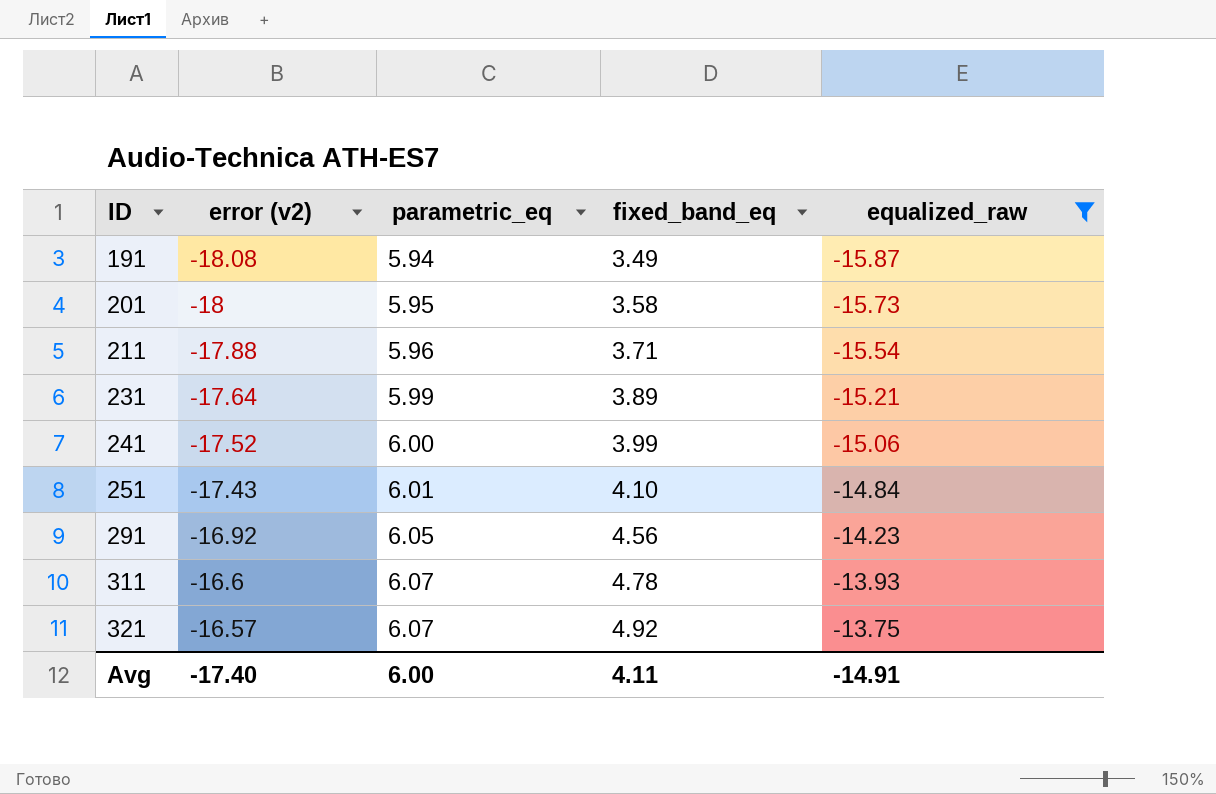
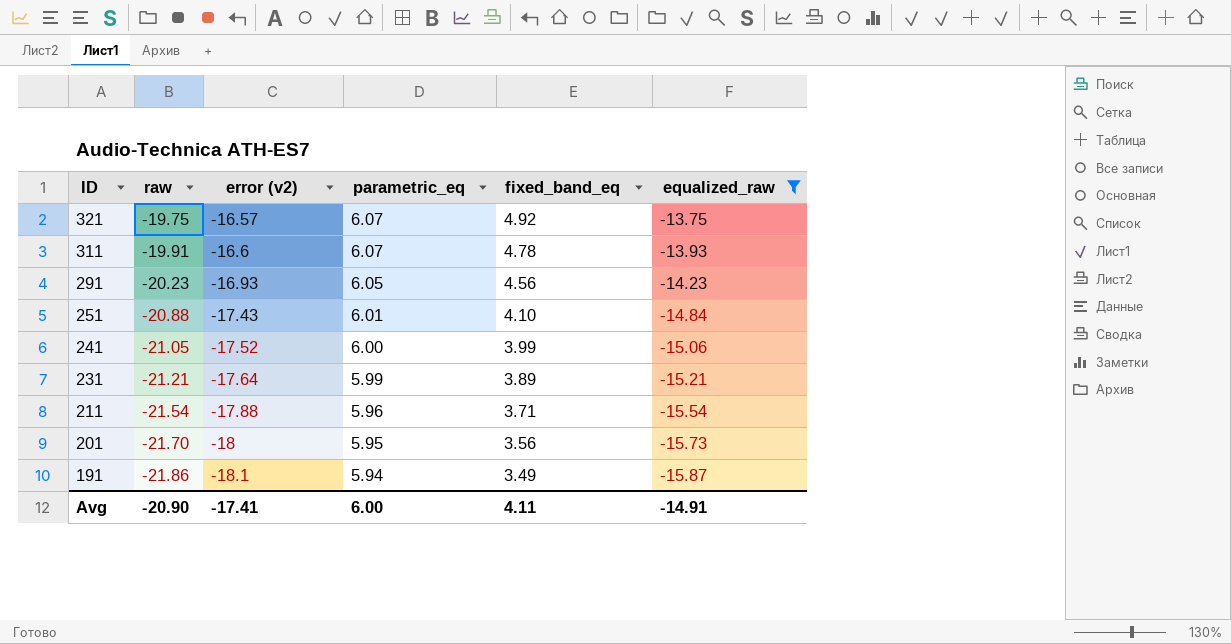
row order: ID ascending -> ID descending
column raw | position: none -> 2
291 | error (v2): -16.92 -> -16.93
201 | fixed_band_eq: 3.58 -> 3.56
191 | error (v2): -18.08 -> -18.1
Avg | error (v2): -17.40 -> -17.41

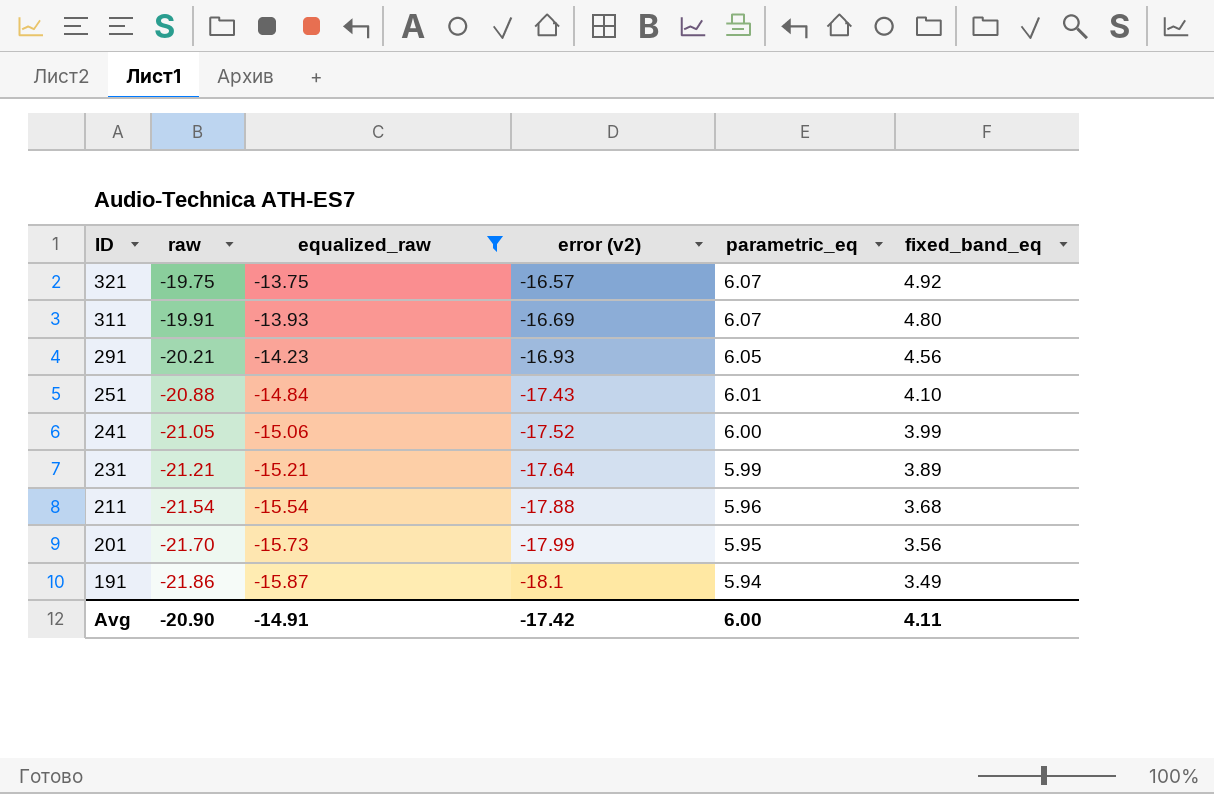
column equalized_raw | position: 6 -> 3
311 | error (v2): -16.6 -> -16.69
311 | fixed_band_eq: 4.78 -> 4.80
291 | raw: -20.23 -> -20.21
211 | fixed_band_eq: 3.71 -> 3.68
201 | error (v2): -18 -> -17.99
Avg | error (v2): -17.41 -> -17.42

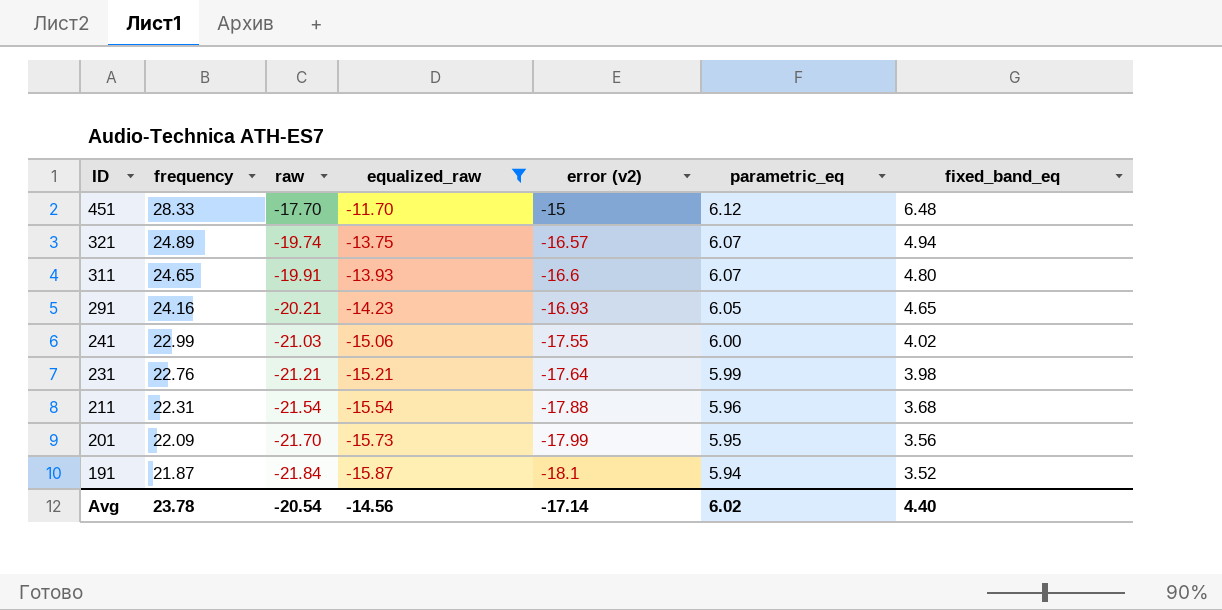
column frequency | position: none -> 2
row 251: -20.88 | -14.84 | -17.43 | 6.01 | 4.10 -> none
row 451: none -> 28.33 | -17.70 | -11.70 | -15 | 6.12 | 6.48
321 | raw: -19.75 -> -19.74
321 | fixed_band_eq: 4.92 -> 4.94
311 | error (v2): -16.69 -> -16.6
291 | fixed_band_eq: 4.56 -> 4.65
241 | raw: -21.05 -> -21.03
241 | error (v2): -17.52 -> -17.55
241 | fixed_band_eq: 3.99 -> 4.02
231 | fixed_band_eq: 3.89 -> 3.98
191 | raw: -21.86 -> -21.84
191 | fixed_band_eq: 3.49 -> 3.52
Avg | raw: -20.90 -> -20.54
Avg | equalized_raw: -14.91 -> -14.56
Avg | error (v2): -17.42 -> -17.14
Avg | parametric_eq: 6.00 -> 6.02
Avg | fixed_band_eq: 4.11 -> 4.40

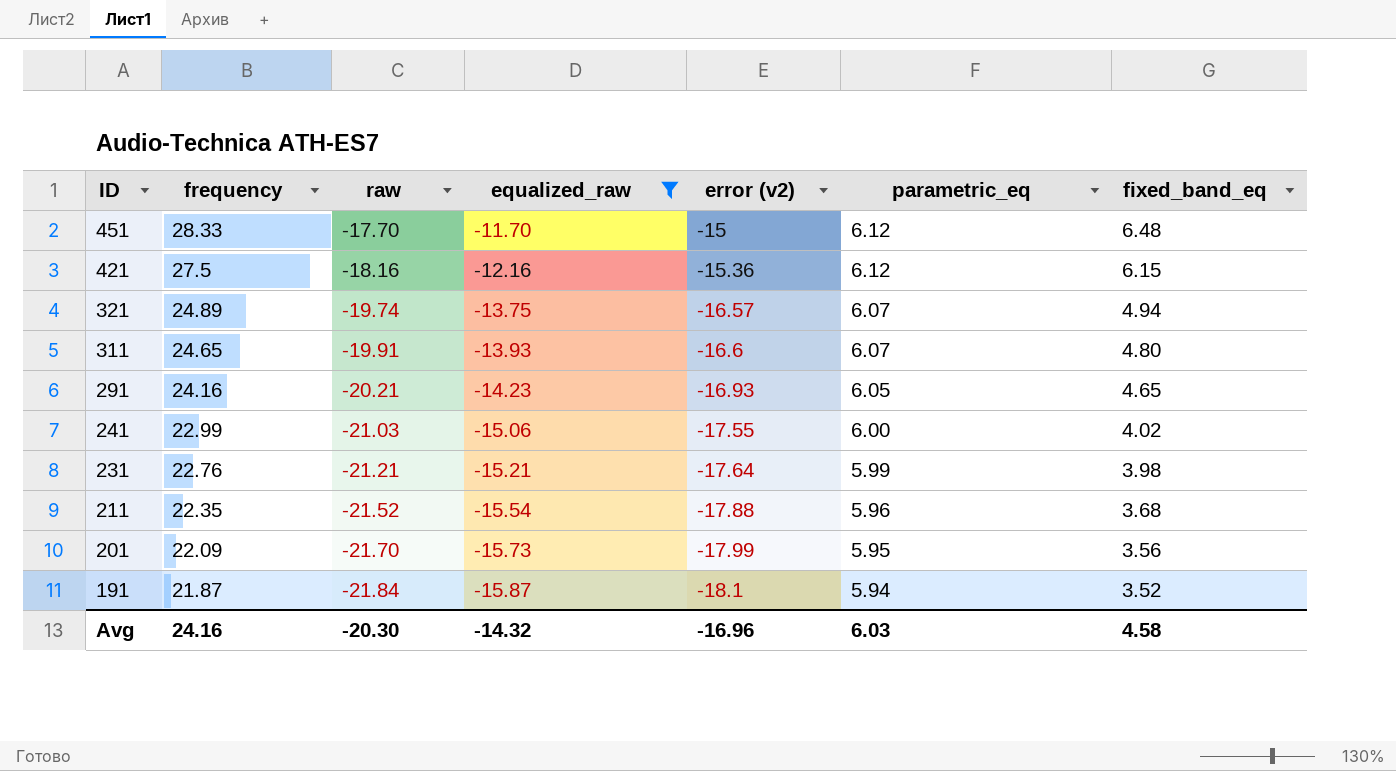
row 421: none -> 27.5 | -18.16 | -12.16 | -15.36 | 6.12 | 6.15
211 | frequency: 22.31 -> 22.35
211 | raw: -21.54 -> -21.52
Avg | frequency: 23.78 -> 24.16
Avg | raw: -20.54 -> -20.30
Avg | equalized_raw: -14.56 -> -14.32
Avg | error (v2): -17.14 -> -16.96
Avg | parametric_eq: 6.02 -> 6.03
Avg | fixed_band_eq: 4.40 -> 4.58

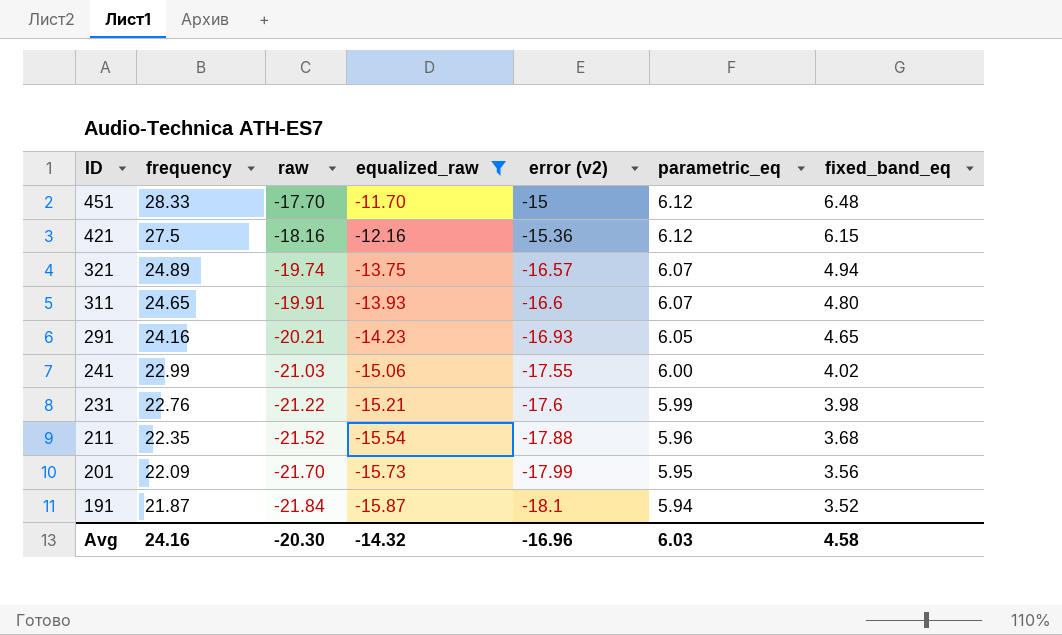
231 | raw: -21.21 -> -21.22
231 | error (v2): -17.64 -> -17.6

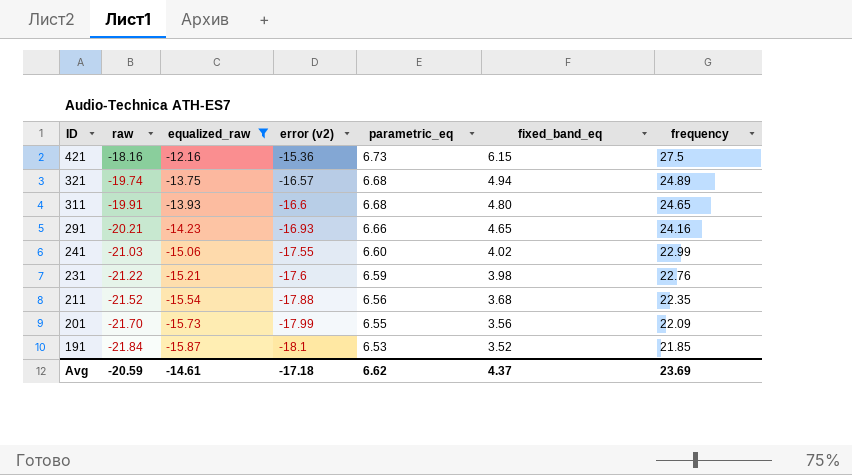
column frequency | position: 2 -> 7
row 451: 28.33 | -17.70 | -11.70 | -15 | 6.12 | 6.48 -> none
421 | parametric_eq: 6.12 -> 6.73
321 | parametric_eq: 6.07 -> 6.68
311 | parametric_eq: 6.07 -> 6.68
291 | parametric_eq: 6.05 -> 6.66
241 | parametric_eq: 6.00 -> 6.60
231 | parametric_eq: 5.99 -> 6.59
211 | parametric_eq: 5.96 -> 6.56
201 | parametric_eq: 5.95 -> 6.55
191 | parametric_eq: 5.94 -> 6.53
191 | frequency: 21.87 -> 21.85
Avg | raw: -20.30 -> -20.59
Avg | equalized_raw: -14.32 -> -14.61
Avg | error (v2): -16.96 -> -17.18
Avg | parametric_eq: 6.03 -> 6.62
Avg | fixed_band_eq: 4.58 -> 4.37
Avg | frequency: 24.16 -> 23.69

